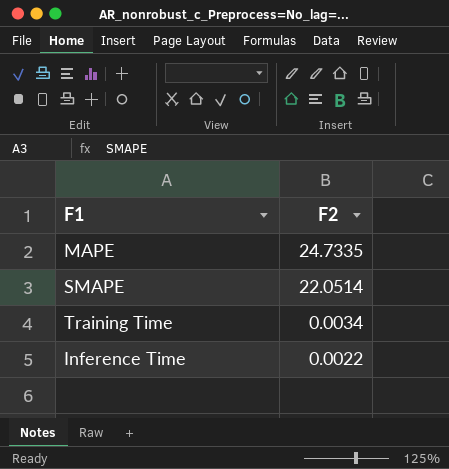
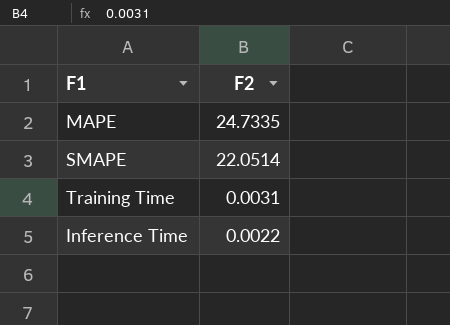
Training Time | F2: 0.0034 -> 0.0031

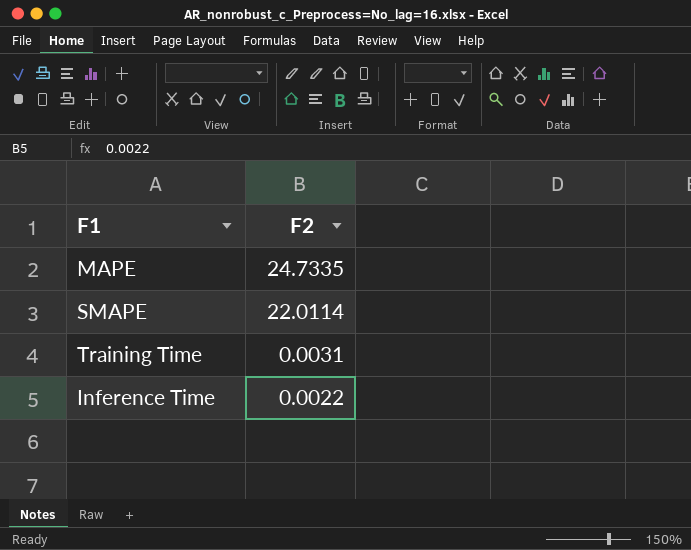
SMAPE | F2: 22.0514 -> 22.0114

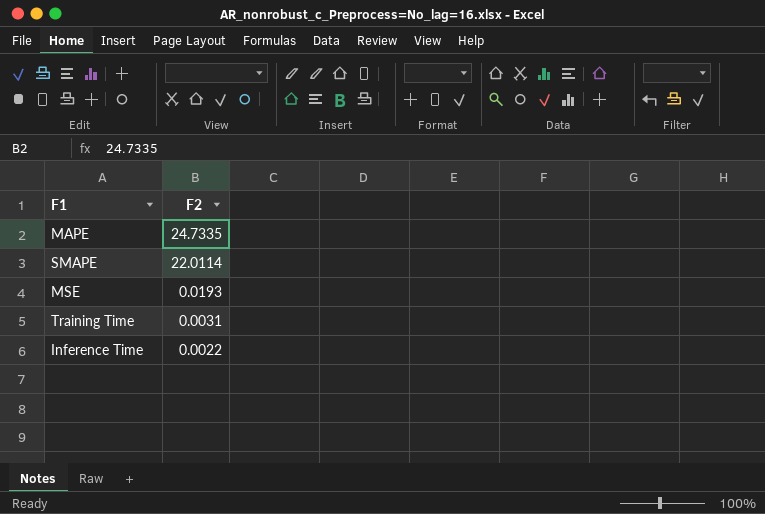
row MSE: none -> 0.0193

